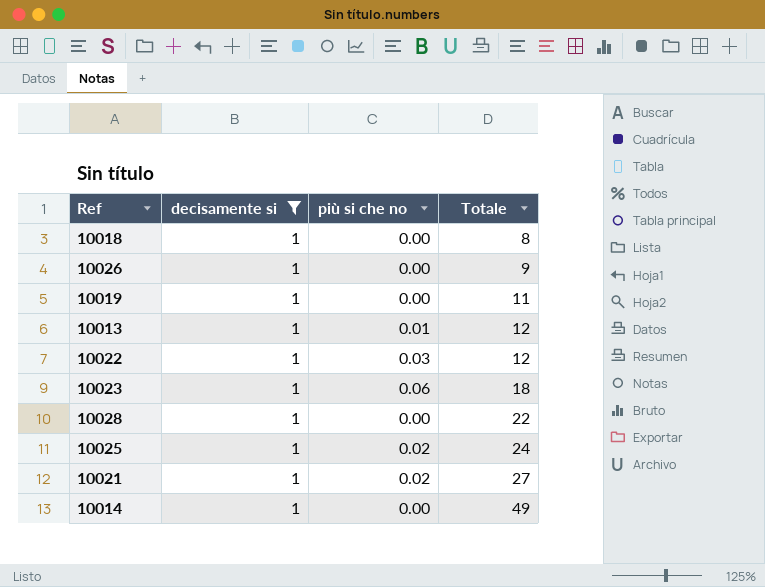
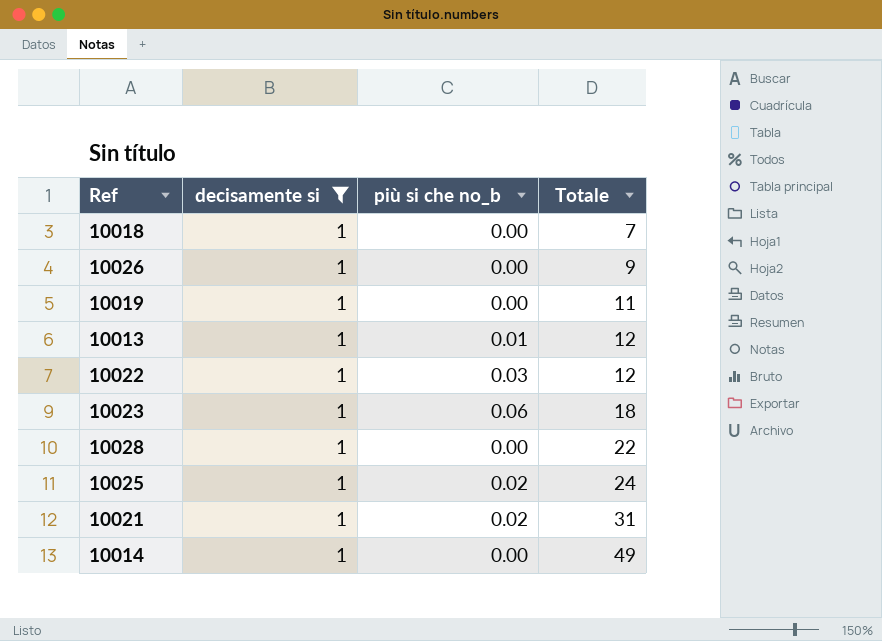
column name: più si che no -> più si che no_b
10018 | Totale: 8 -> 7
10021 | Totale: 27 -> 31

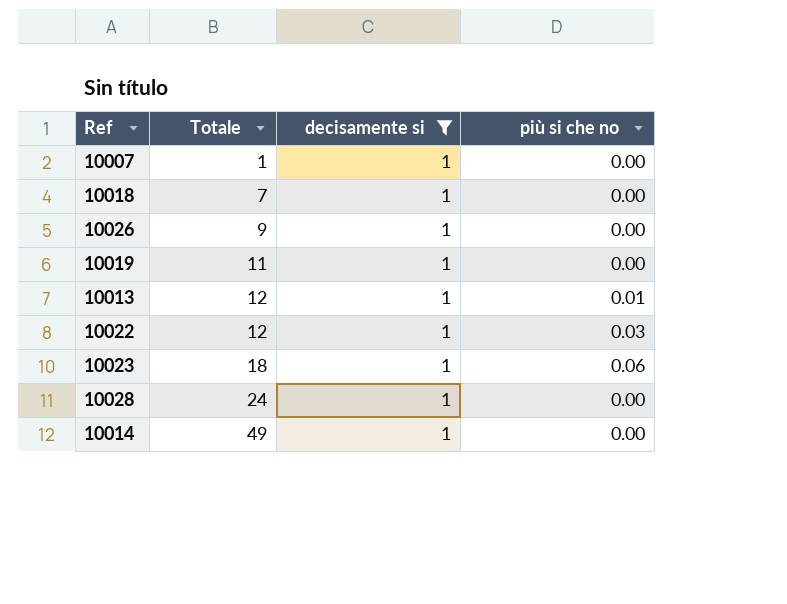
column Totale | position: 4 -> 2
column name: più si che no_b -> più si che no
row 10025: 1 | 0.02 | 24 -> none
row 10021: 1 | 0.02 | 31 -> none
row 10007: none -> 1 | 1 | 0.00
10028 | Totale: 22 -> 24

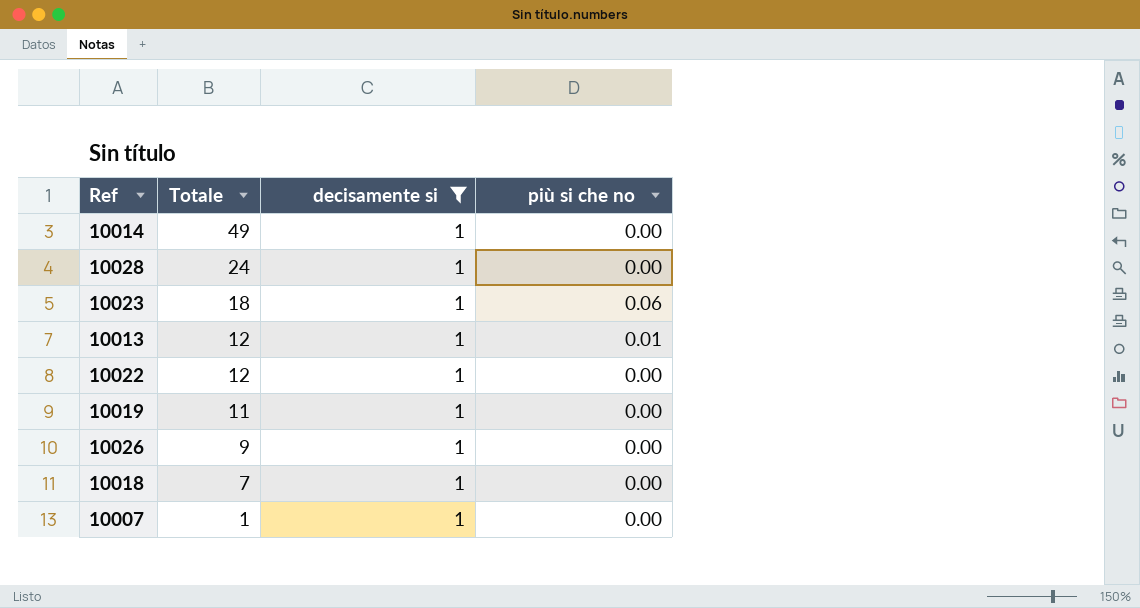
row order: Totale ascending -> Totale descending
10022 | più si che no: 0.03 -> 0.00

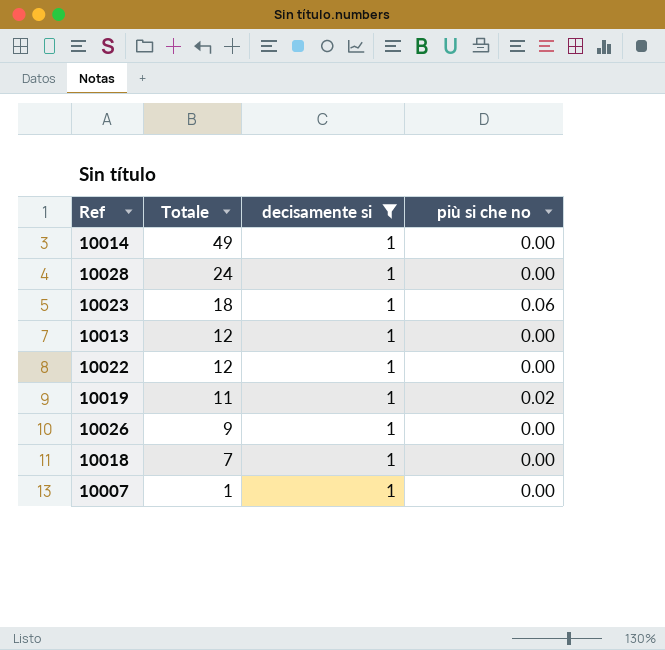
10013 | più si che no: 0.01 -> 0.00
10019 | più si che no: 0.00 -> 0.02

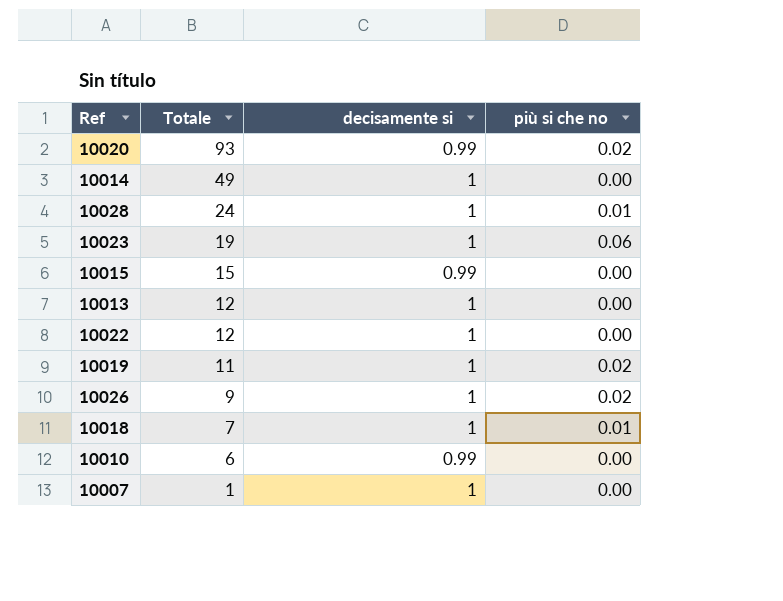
filter: decisamente si = 1 -> none
10028 | più si che no: 0.00 -> 0.01
10023 | Totale: 18 -> 19
10026 | più si che no: 0.00 -> 0.02
10018 | più si che no: 0.00 -> 0.01

